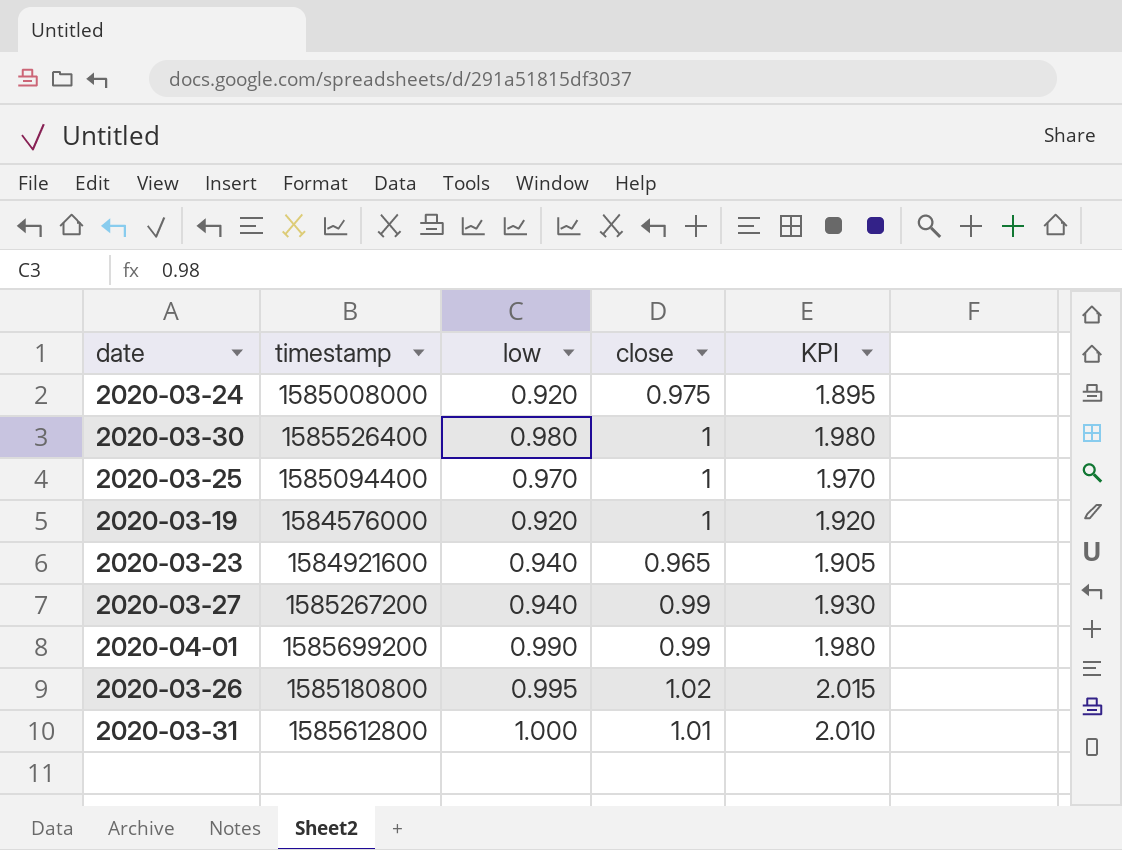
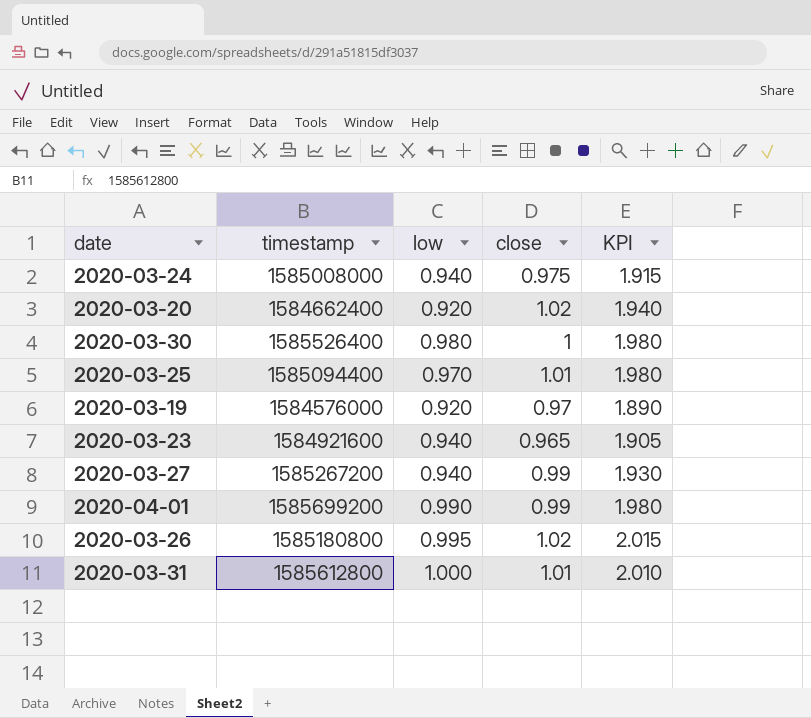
2020-03-24 | low: 0.920 -> 0.940
2020-03-24 | KPI: 1.895 -> 1.915
row 2020-03-20: none -> 1584662400 | 0.920 | 1.02 | 1.940
2020-03-25 | close: 1 -> 1.01
2020-03-25 | KPI: 1.970 -> 1.980
2020-03-19 | close: 1 -> 0.97
2020-03-19 | KPI: 1.920 -> 1.890

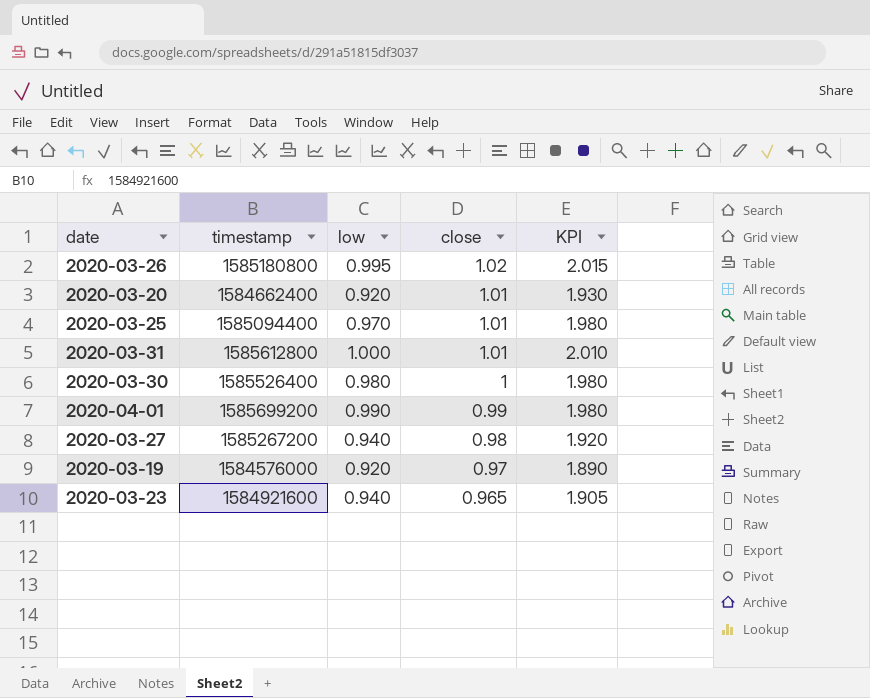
row order: none -> close descending
row 2020-03-24: 1585008000 | 0.940 | 0.975 | 1.915 -> none
2020-03-20 | close: 1.02 -> 1.01
2020-03-20 | KPI: 1.940 -> 1.930
2020-03-27 | close: 0.99 -> 0.98
2020-03-27 | KPI: 1.930 -> 1.920

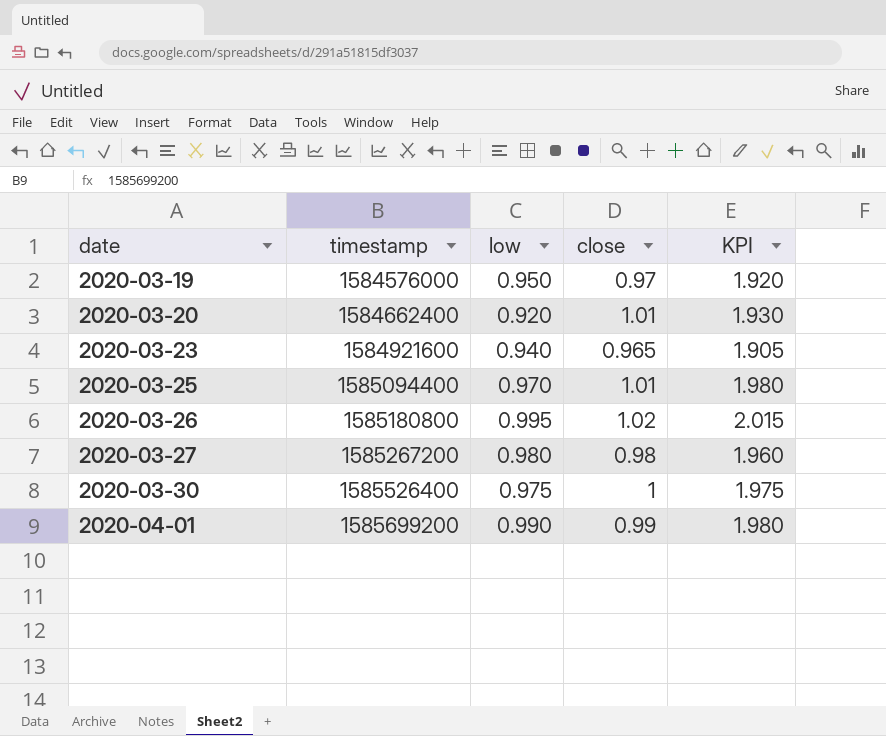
row order: close descending -> date ascending
row 2020-03-31: 1585612800 | 1.000 | 1.01 | 2.010 -> none
2020-03-19 | low: 0.920 -> 0.950
2020-03-19 | KPI: 1.890 -> 1.920
2020-03-27 | low: 0.940 -> 0.980
2020-03-27 | KPI: 1.920 -> 1.960
2020-03-30 | low: 0.980 -> 0.975
2020-03-30 | KPI: 1.980 -> 1.975

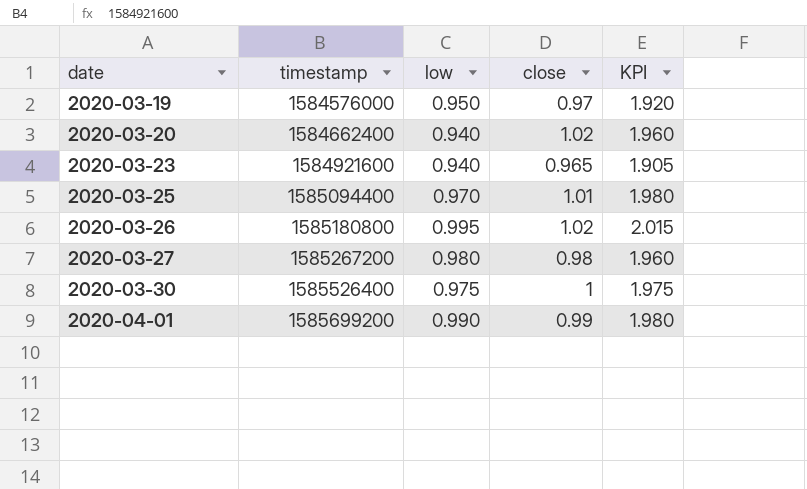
2020-03-20 | low: 0.920 -> 0.940
2020-03-20 | close: 1.01 -> 1.02
2020-03-20 | KPI: 1.930 -> 1.960

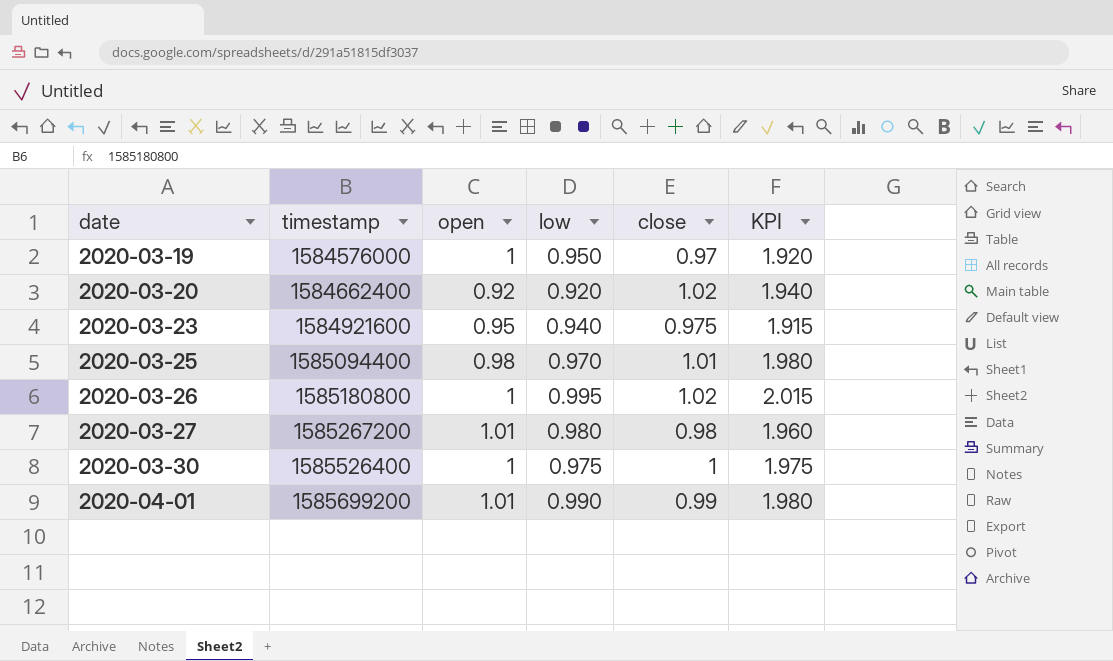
column open | position: none -> 3
2020-03-20 | low: 0.940 -> 0.920
2020-03-20 | KPI: 1.960 -> 1.940
2020-03-23 | close: 0.965 -> 0.975
2020-03-23 | KPI: 1.905 -> 1.915

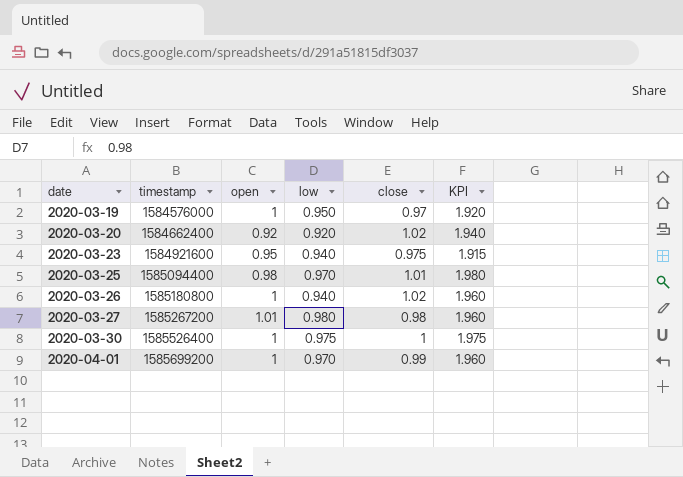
2020-03-26 | low: 0.995 -> 0.940
2020-03-26 | KPI: 2.015 -> 1.960
2020-04-01 | open: 1.01 -> 1
2020-04-01 | low: 0.990 -> 0.970
2020-04-01 | KPI: 1.980 -> 1.960

